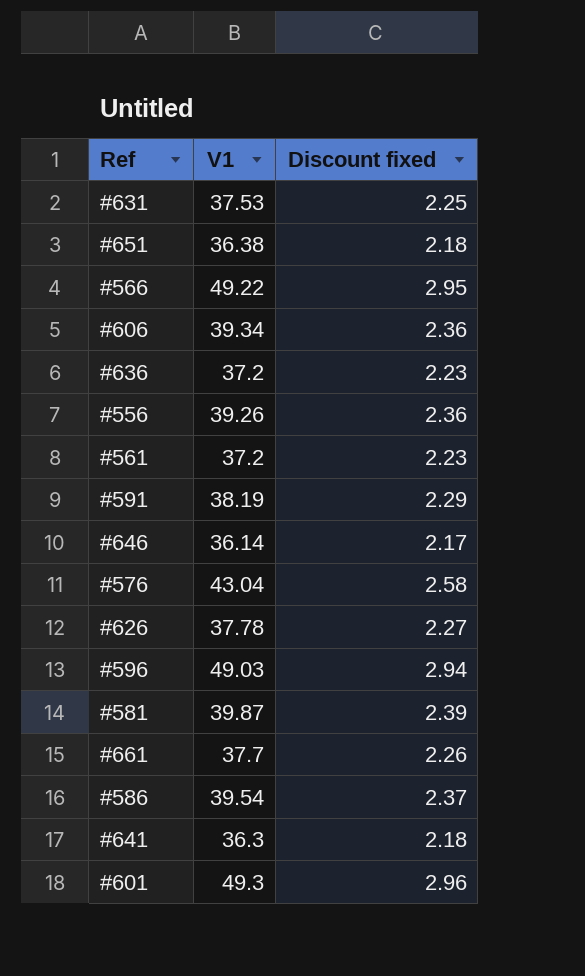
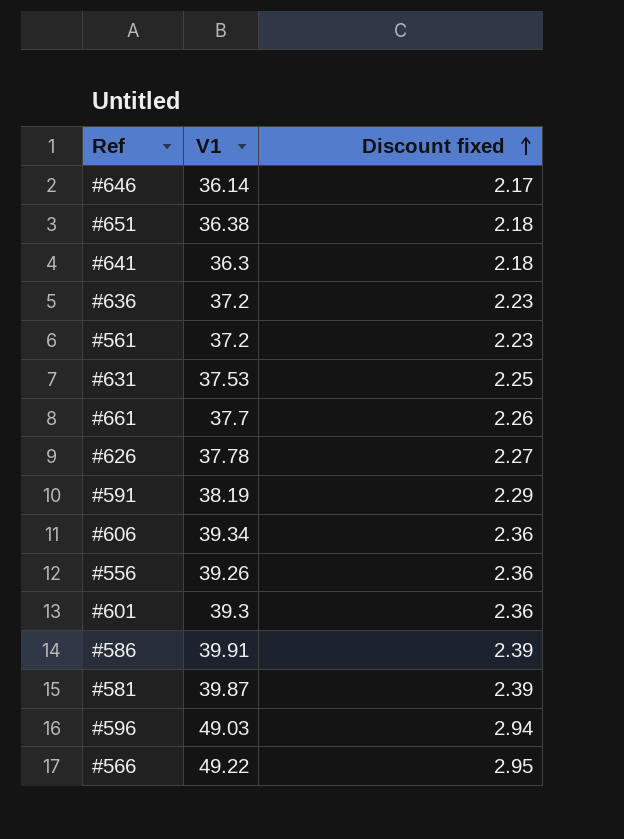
row order: none -> Discount fixed ascending
row #576: 43.04 | 2.58 -> none
#601 | V1: 49.3 -> 39.3
#601 | Discount fixed: 2.96 -> 2.36
#586 | V1: 39.54 -> 39.91
#586 | Discount fixed: 2.37 -> 2.39

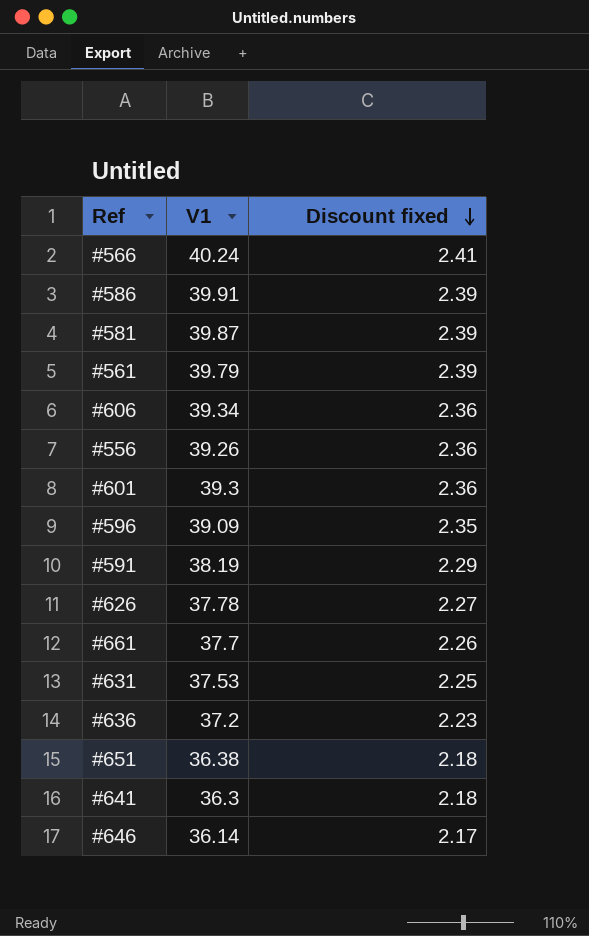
row order: Discount fixed ascending -> Discount fixed descending
#566 | V1: 49.22 -> 40.24
#566 | Discount fixed: 2.95 -> 2.41
#561 | V1: 37.2 -> 39.79
#561 | Discount fixed: 2.23 -> 2.39
#596 | V1: 49.03 -> 39.09
#596 | Discount fixed: 2.94 -> 2.35

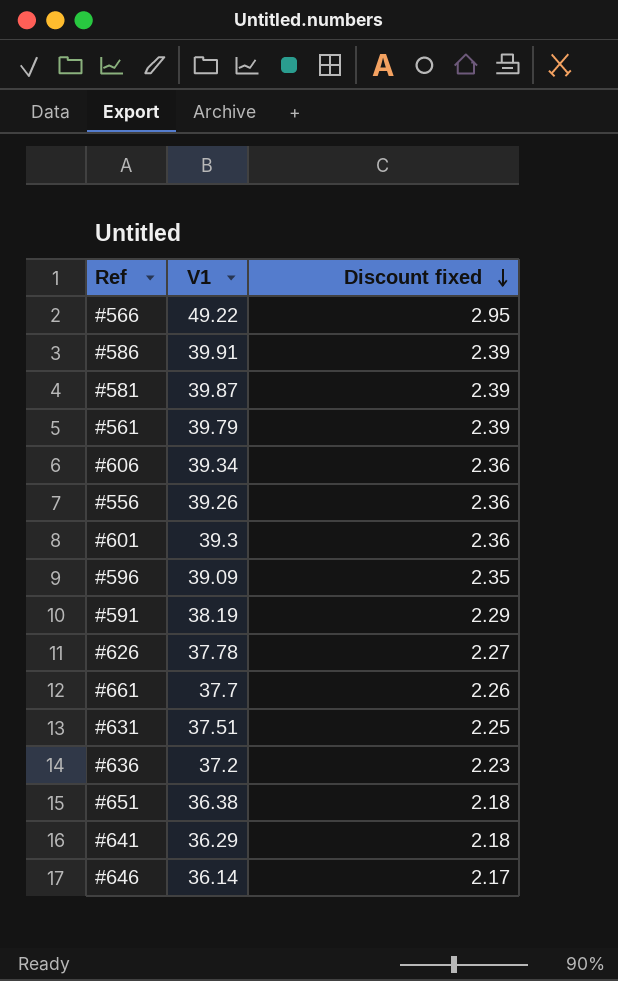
#566 | V1: 40.24 -> 49.22
#566 | Discount fixed: 2.41 -> 2.95
#631 | V1: 37.53 -> 37.51
#641 | V1: 36.3 -> 36.29

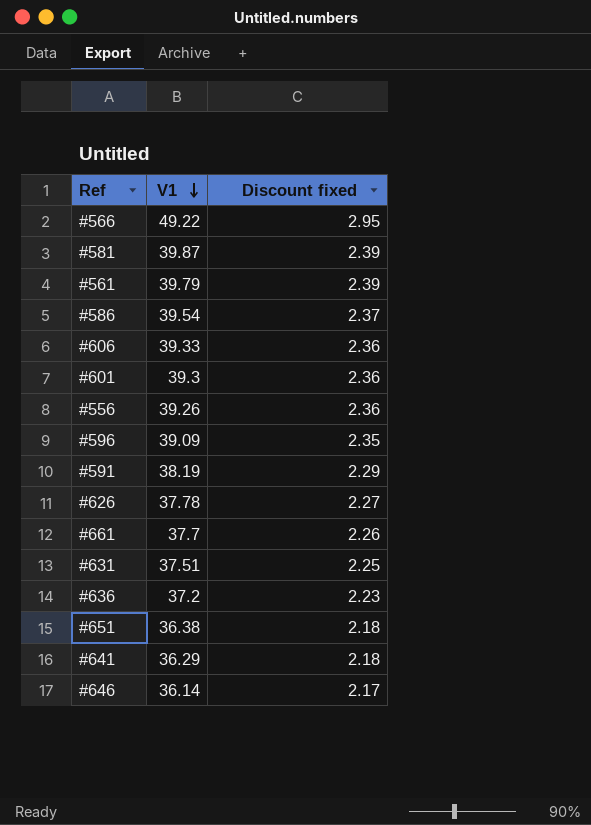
row order: Discount fixed descending -> V1 descending
#586 | V1: 39.91 -> 39.54
#586 | Discount fixed: 2.39 -> 2.37
#606 | V1: 39.34 -> 39.33

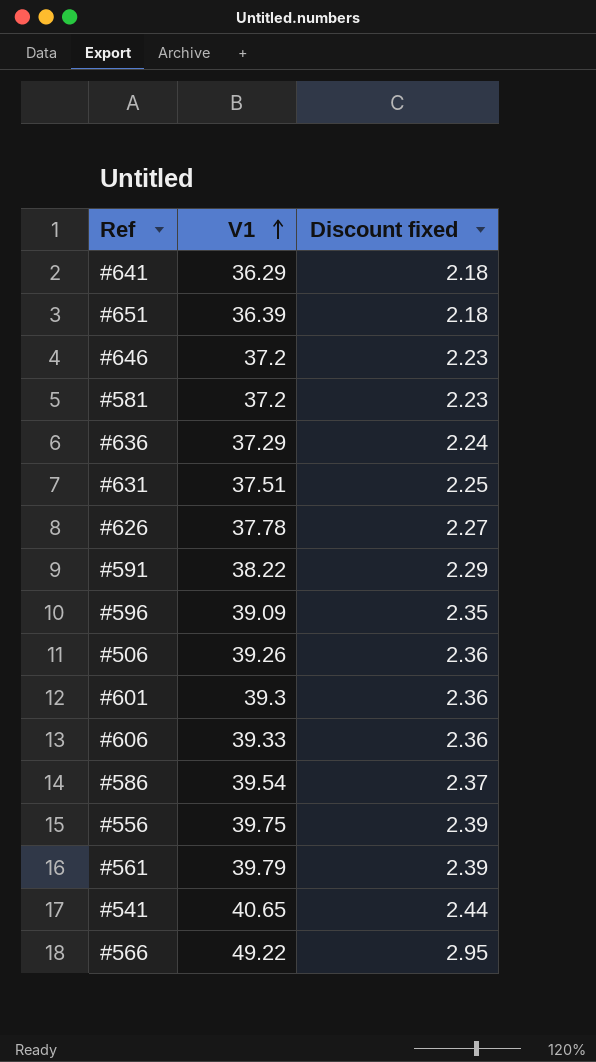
row order: V1 descending -> V1 ascending
row #661: 37.7 | 2.26 -> none
#651 | V1: 36.38 -> 36.39
#646 | V1: 36.14 -> 37.2
#646 | Discount fixed: 2.17 -> 2.23
#581 | V1: 39.87 -> 37.2
#581 | Discount fixed: 2.39 -> 2.23
#636 | V1: 37.2 -> 37.29
#636 | Discount fixed: 2.23 -> 2.24
#591 | V1: 38.19 -> 38.22
row #506: none -> 39.26 | 2.36
#556 | V1: 39.26 -> 39.75
#556 | Discount fixed: 2.36 -> 2.39
row #541: none -> 40.65 | 2.44

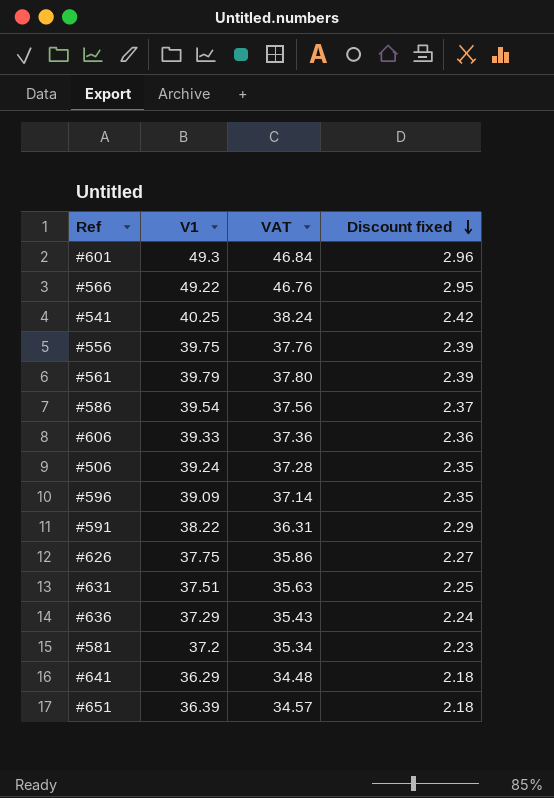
row order: V1 ascending -> Discount fixed descending
column VAT | formula: none -> [V1] * 0.95
row #646: 37.2 | 2.23 -> none
#601 | V1: 39.3 -> 49.3
#601 | Discount fixed: 2.36 -> 2.96
#541 | V1: 40.65 -> 40.25
#541 | Discount fixed: 2.44 -> 2.42
#506 | V1: 39.26 -> 39.24
#506 | Discount fixed: 2.36 -> 2.35
#626 | V1: 37.78 -> 37.75

